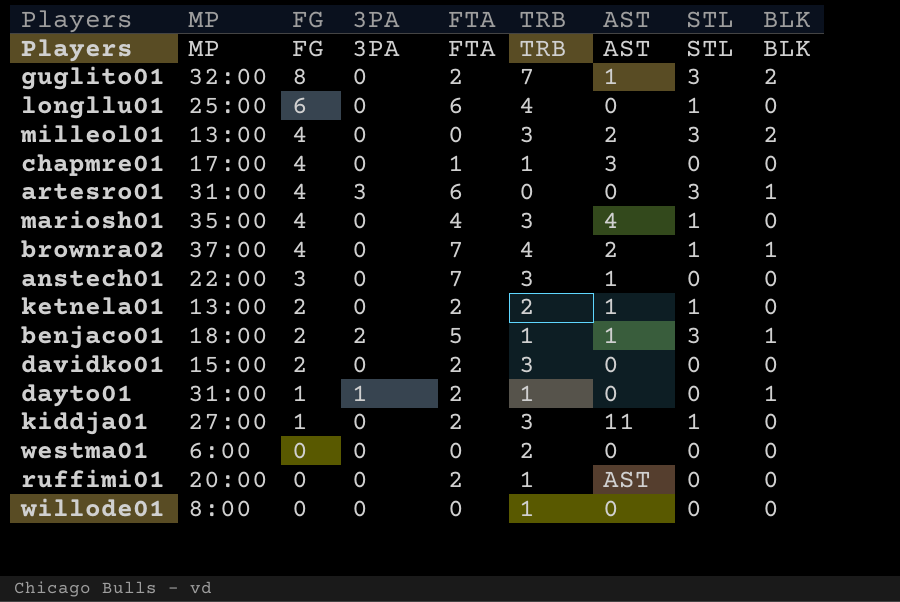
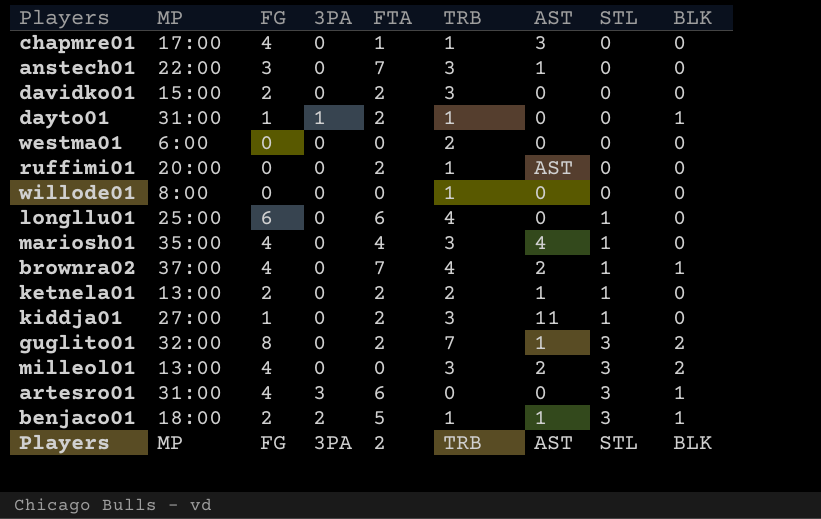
row order: FG descending -> STL ascending
Players | FTA: FTA -> 2

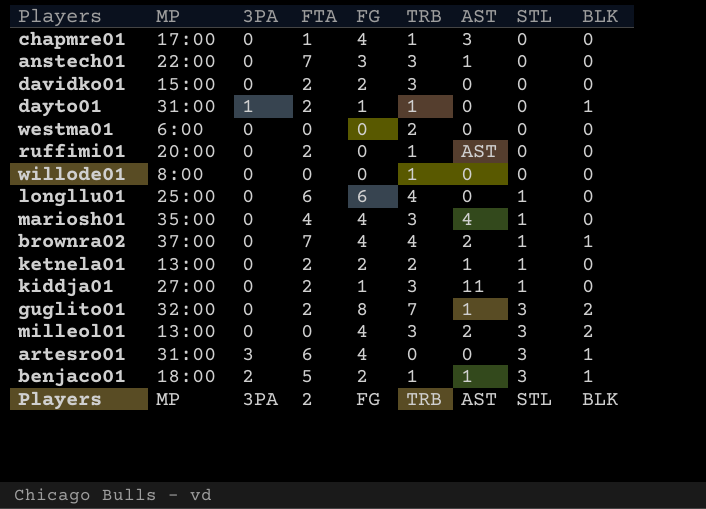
column FG | position: 3 -> 5

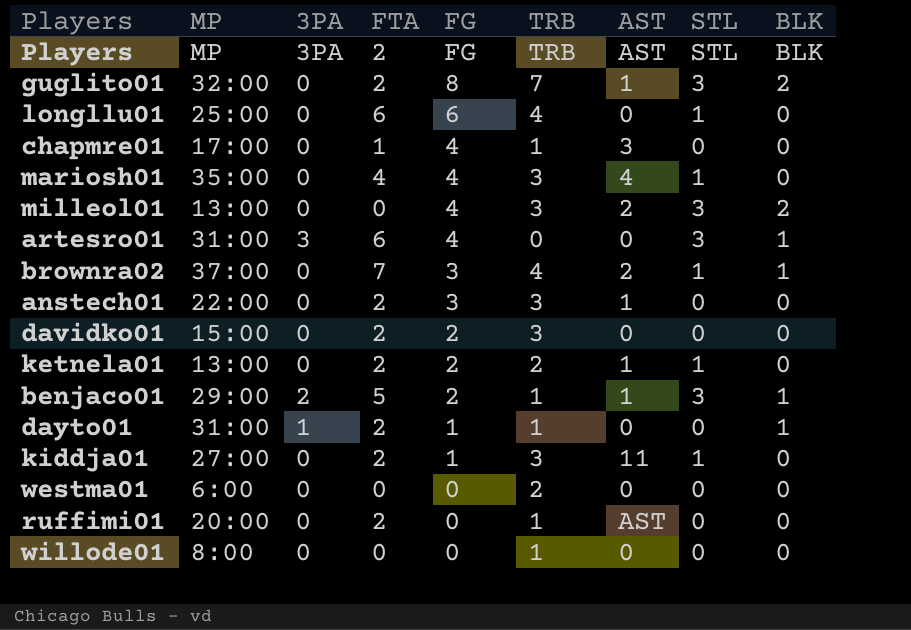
row order: STL ascending -> FG descending
brownra02 | FG: 4 -> 3
anstech01 | FTA: 7 -> 2
benjaco01 | MP: 18:00 -> 29:00

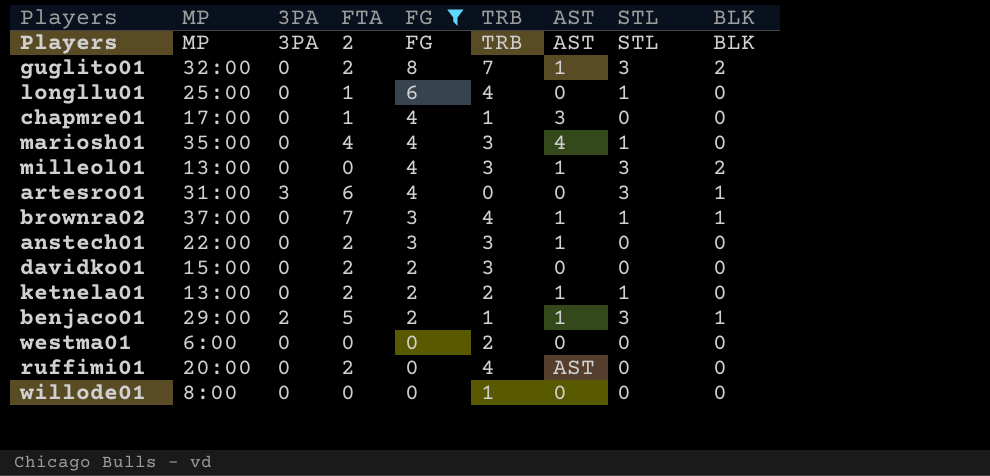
filter: none -> FG != 1
longllu01 | FTA: 6 -> 1
milleol01 | AST: 2 -> 1
brownra02 | AST: 2 -> 1
ruffimi01 | TRB: 1 -> 4

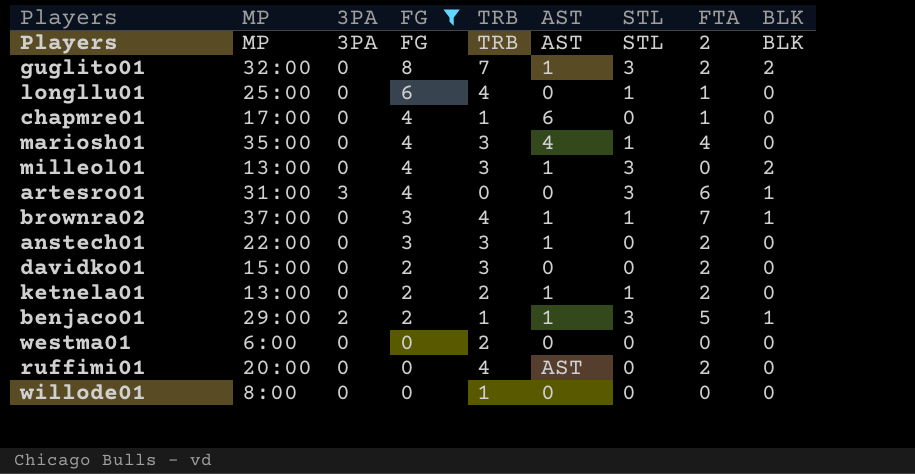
column FTA | position: 4 -> 8
chapmre01 | AST: 3 -> 6

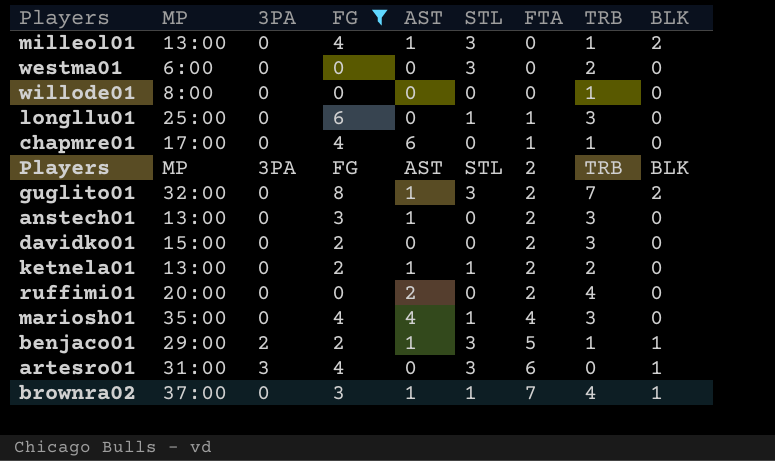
row order: FG descending -> FTA ascending
column TRB | position: 5 -> 8
milleol01 | TRB: 3 -> 1
westma01 | STL: 0 -> 3
longllu01 | TRB: 4 -> 3
anstech01 | MP: 22:00 -> 13:00
ruffimi01 | AST: AST -> 2

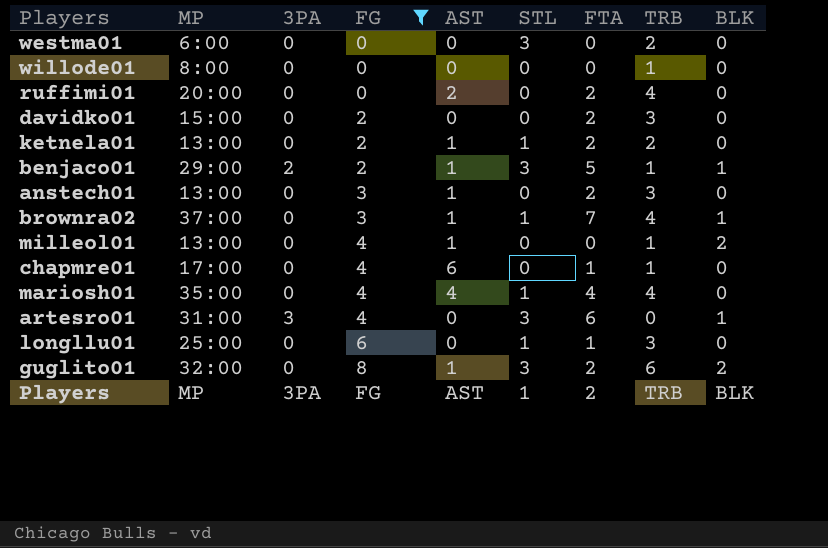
row order: FTA ascending -> FG ascending
milleol01 | STL: 3 -> 0
mariosh01 | TRB: 3 -> 4
guglito01 | TRB: 7 -> 6
Players | STL: STL -> 1

